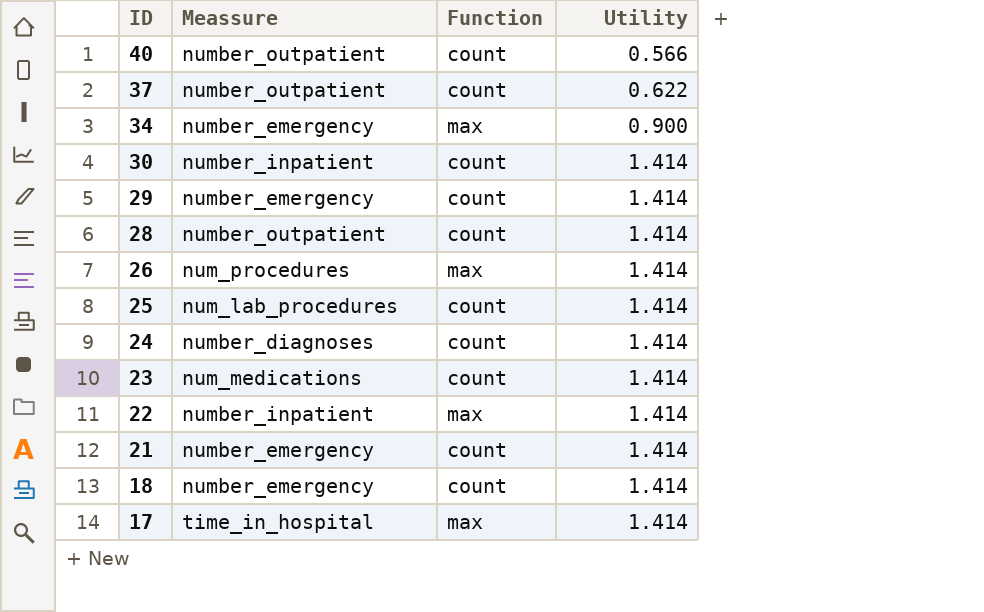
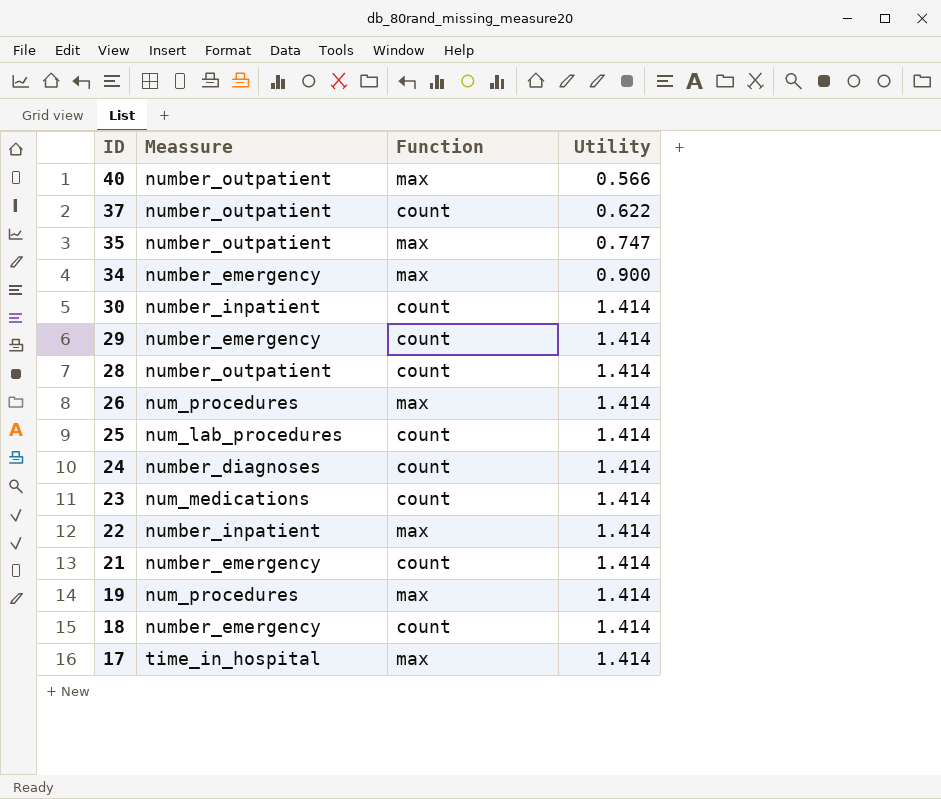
40 | Function: count -> max
row 35: none -> number_outpatient | max | 0.747
row 19: none -> num_procedures | max | 1.414

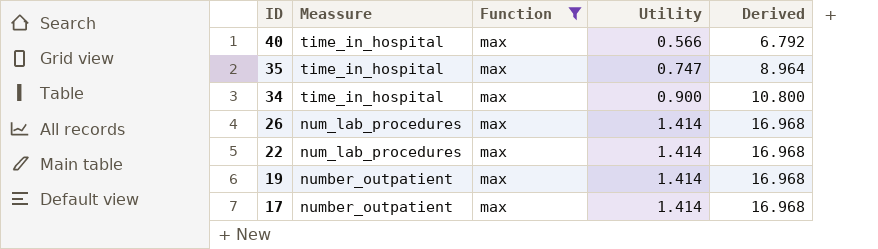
filter: none -> Function = max
column Derived | formula: none -> [Utility] * 12
40 | Meassure: number_outpatient -> time_in_hospital
35 | Meassure: number_outpatient -> time_in_hospital
34 | Meassure: number_emergency -> time_in_hospital
26 | Meassure: num_procedures -> num_lab_procedures
22 | Meassure: number_inpatient -> num_lab_procedures
19 | Meassure: num_procedures -> number_outpatient
17 | Meassure: time_in_hospital -> number_outpatient

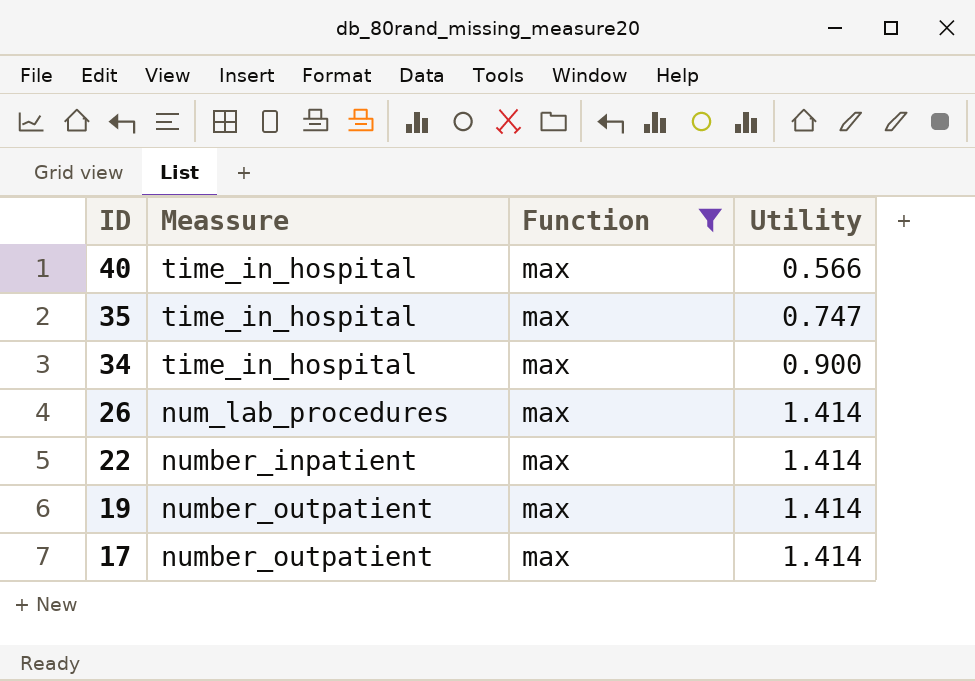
column Derived | formula: [Utility] * 12 -> none
22 | Meassure: num_lab_procedures -> number_inpatient

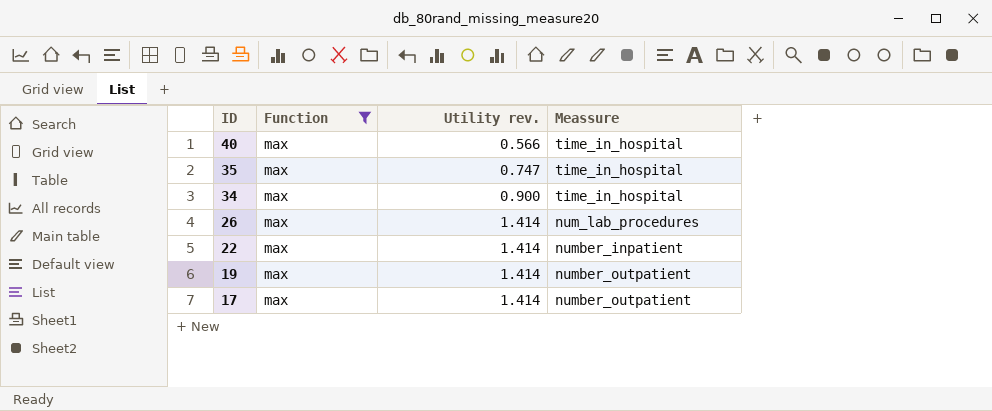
column name: Utility -> Utility rev.
column Meassure | position: 2 -> 4

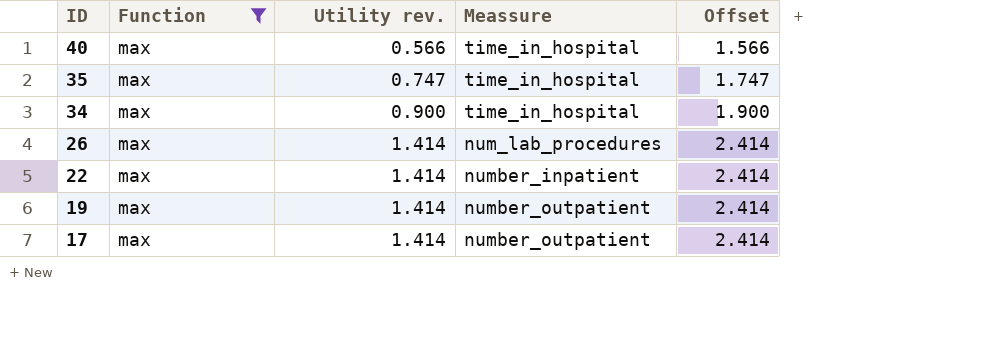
column Offset | formula: none -> [Utility rev.] + 1

